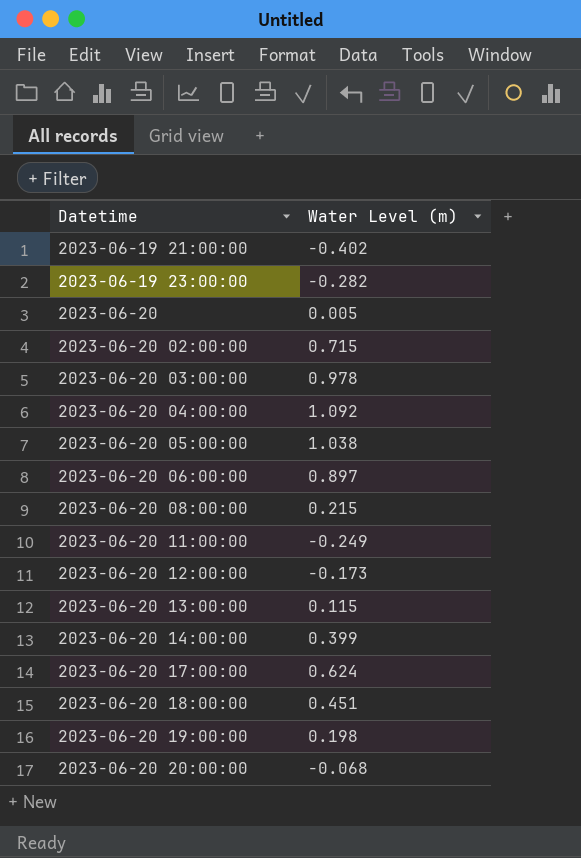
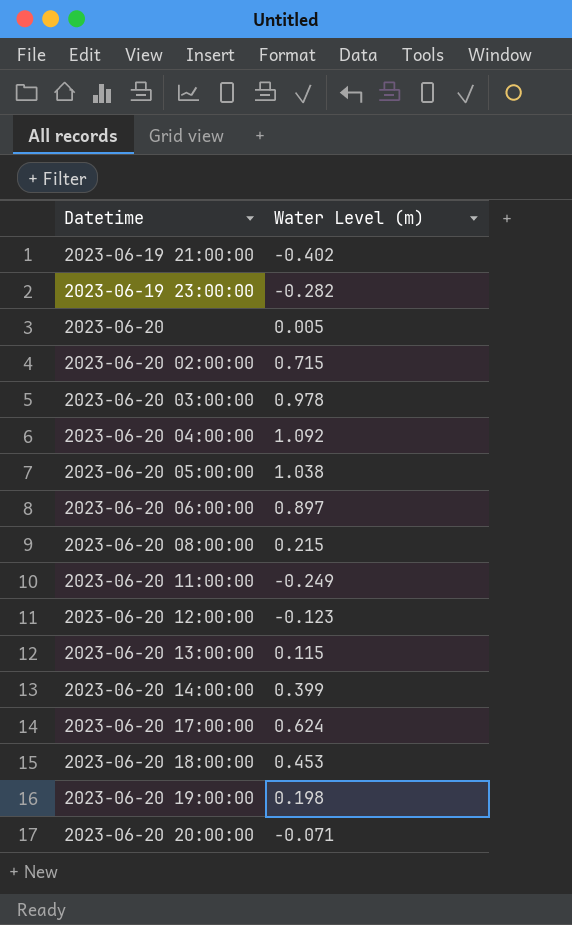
2023-06-20 12:00:00 | Water Level (m): -0.173 -> -0.123
2023-06-20 18:00:00 | Water Level (m): 0.451 -> 0.453
2023-06-20 20:00:00 | Water Level (m): -0.068 -> -0.071

